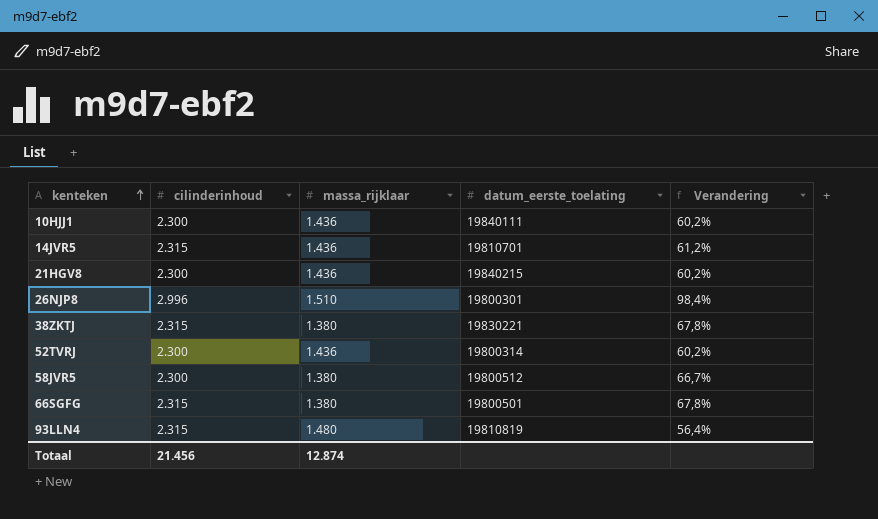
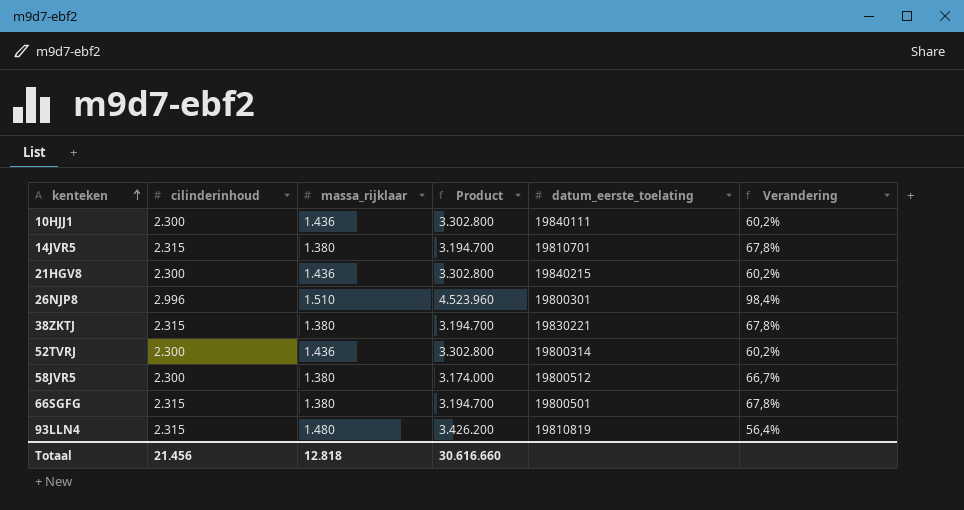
column Product | formula: none -> [cilinderinhoud] * [massa_rijklaar]
14JVR5 | massa_rijklaar: 1.436 -> 1.380
14JVR5 | Verandering: 61,2% -> 67,8%
Totaal | massa_rijklaar: 12.874 -> 12.818

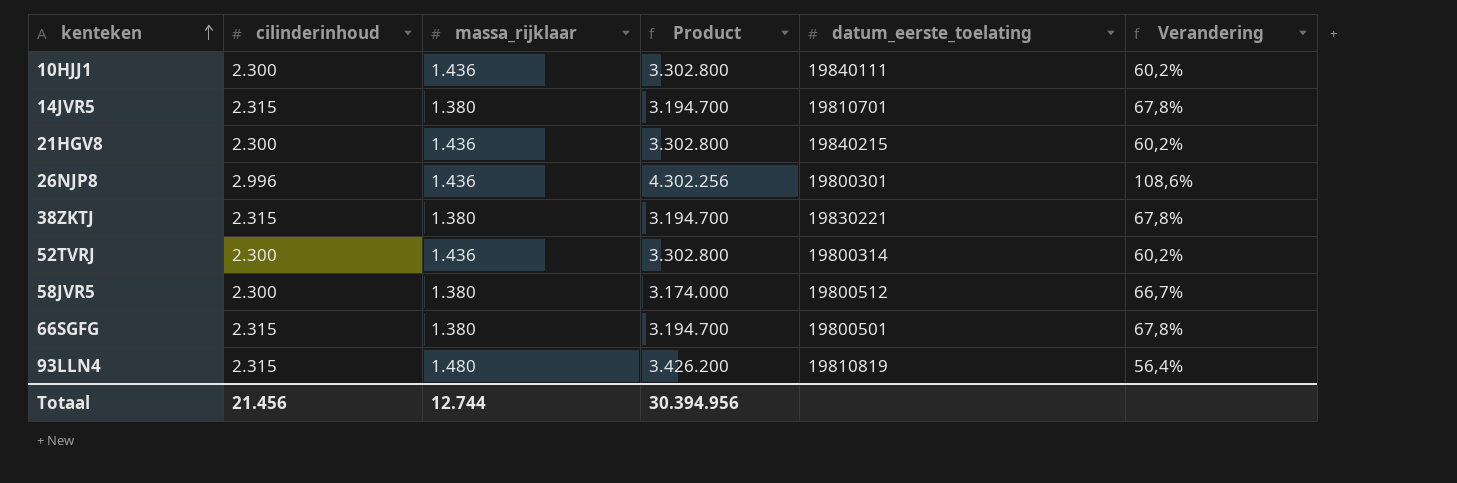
26NJP8 | massa_rijklaar: 1.510 -> 1.436
26NJP8 | Product: 4.523.960 -> 4.302.256
26NJP8 | Verandering: 98,4% -> 108,6%
Totaal | massa_rijklaar: 12.818 -> 12.744
Totaal | Product: 30.616.660 -> 30.394.956

